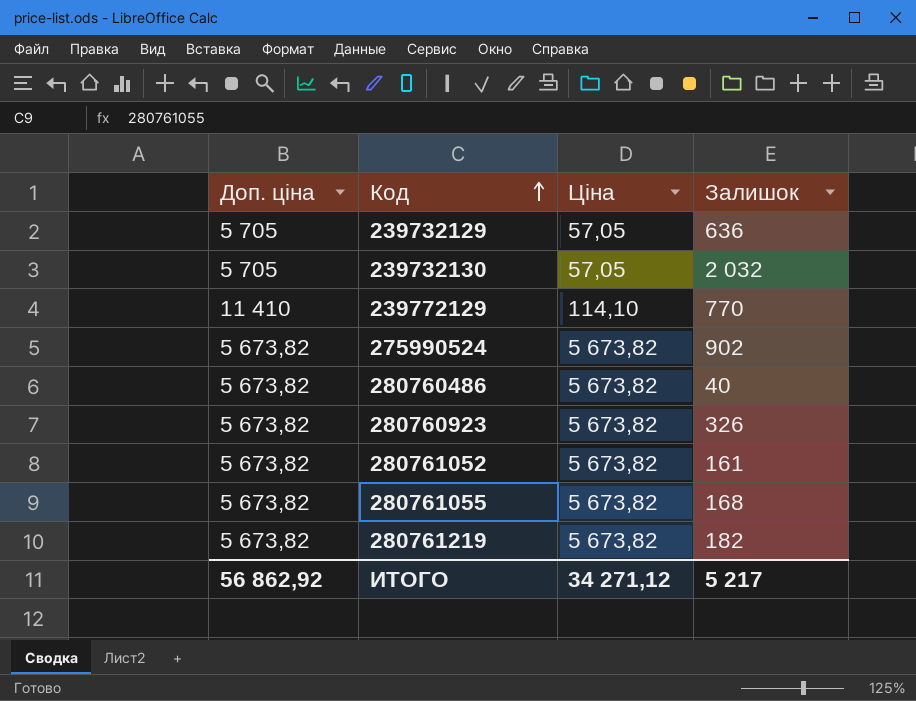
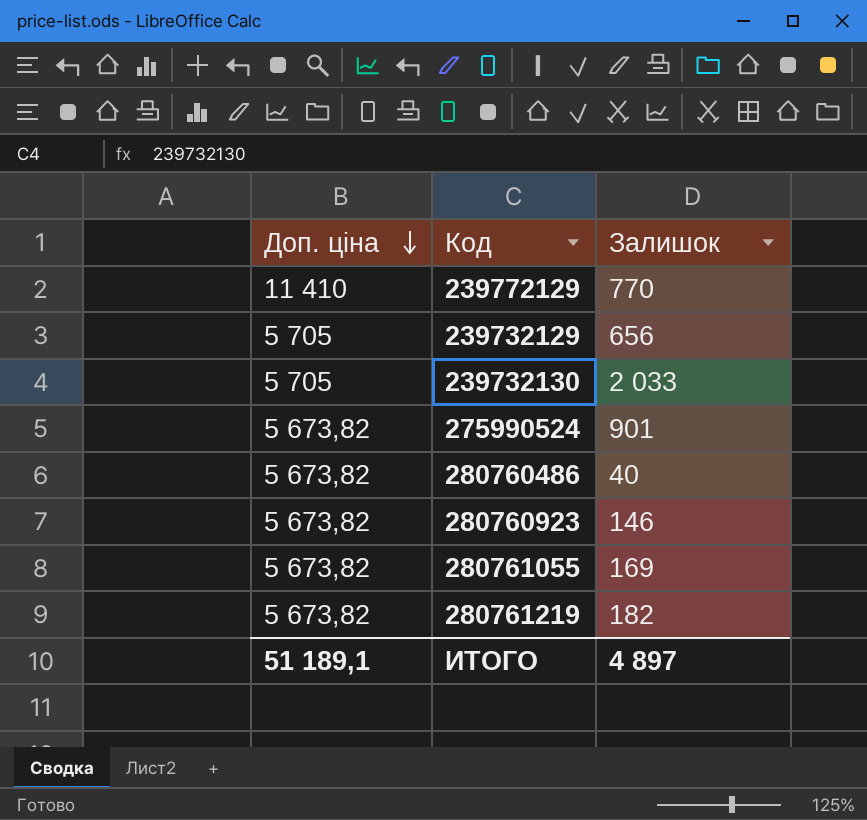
row order: Код ascending -> Доп. ціна descending
column Ціна | position: 3 -> none
row 280761052: 5 673,82 | 5 673,82 | 161 -> none
239732129 | Залишок: 636 -> 656
239732130 | Залишок: 2 032 -> 2 033
275990524 | Залишок: 902 -> 901
280760923 | Залишок: 326 -> 146
280761055 | Залишок: 168 -> 169
ИТОГО | Доп. ціна: 56 862,92 -> 51 189,1
ИТОГО | Залишок: 5 217 -> 4 897

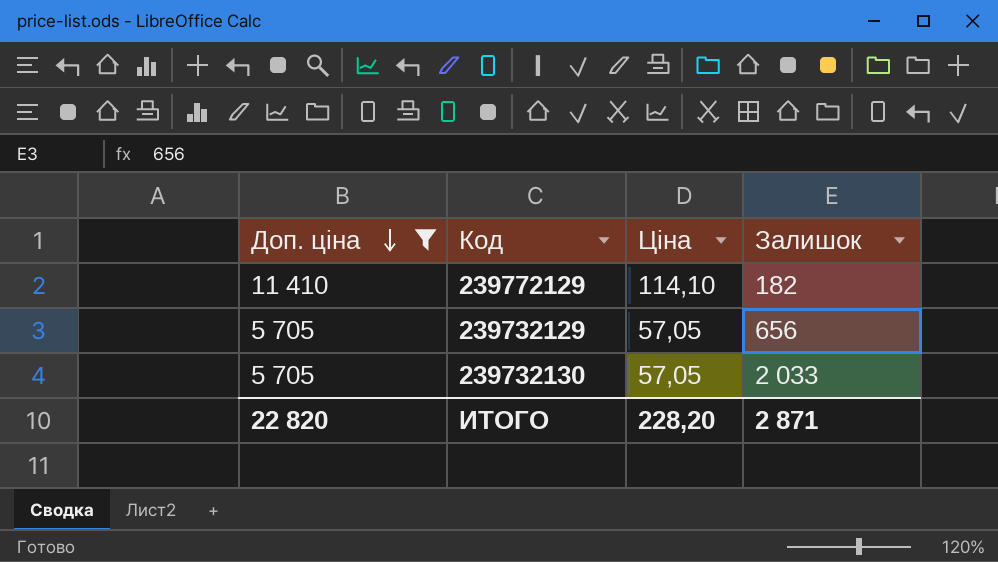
filter: none -> Доп. ціна != 5 673,82
column Ціна | position: none -> 3
239772129 | Залишок: 770 -> 182
ИТОГО | Доп. ціна: 51 189,1 -> 22 820
ИТОГО | Залишок: 4 897 -> 2 871

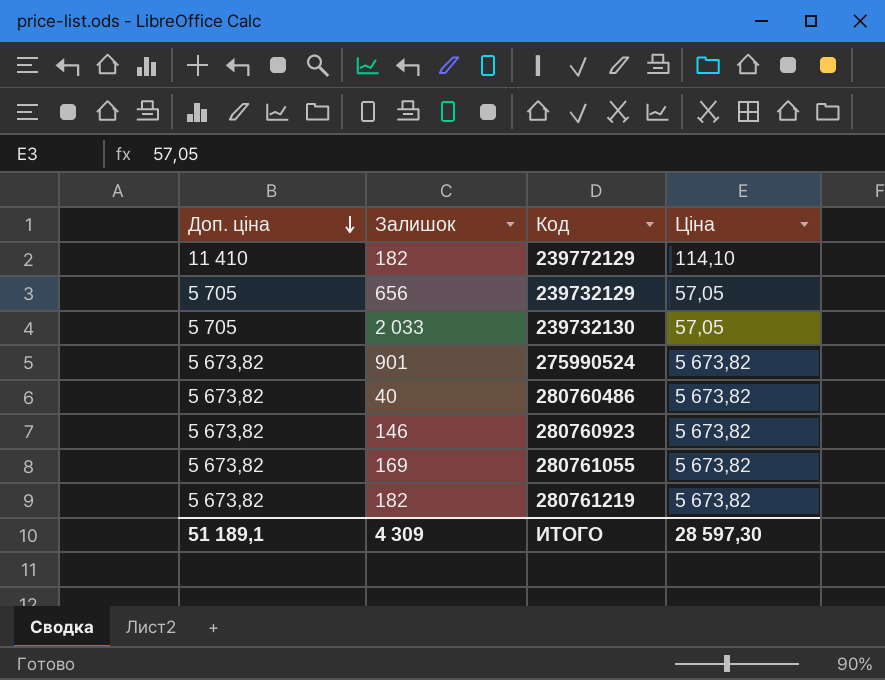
filter: Доп. ціна != 5 673,82 -> none
column Залишок | position: 4 -> 2
ИТОГО | Доп. ціна: 22 820 -> 51 189,1
ИТОГО | Залишок: 2 871 -> 4 309
ИТОГО | Ціна: 228,20 -> 28 597,30

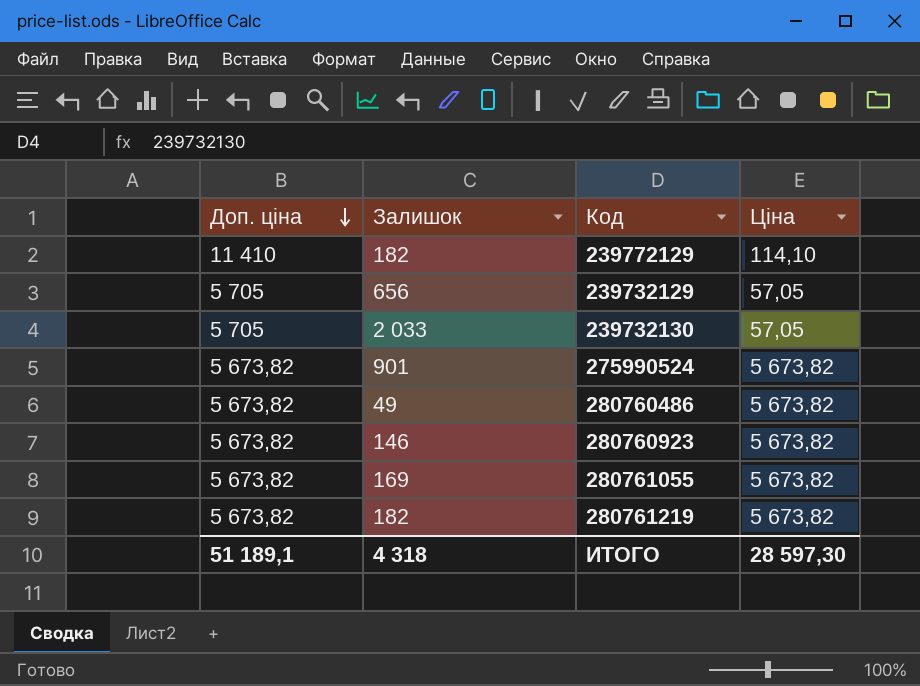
280760486 | Залишок: 40 -> 49
ИТОГО | Залишок: 4 309 -> 4 318

